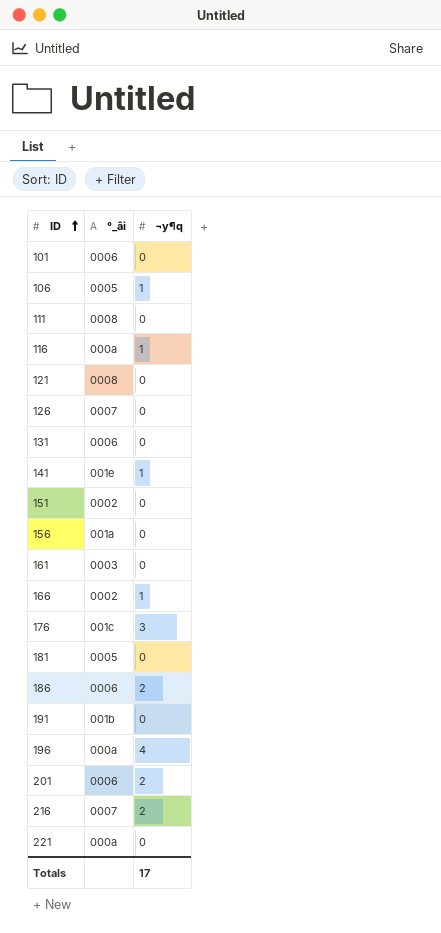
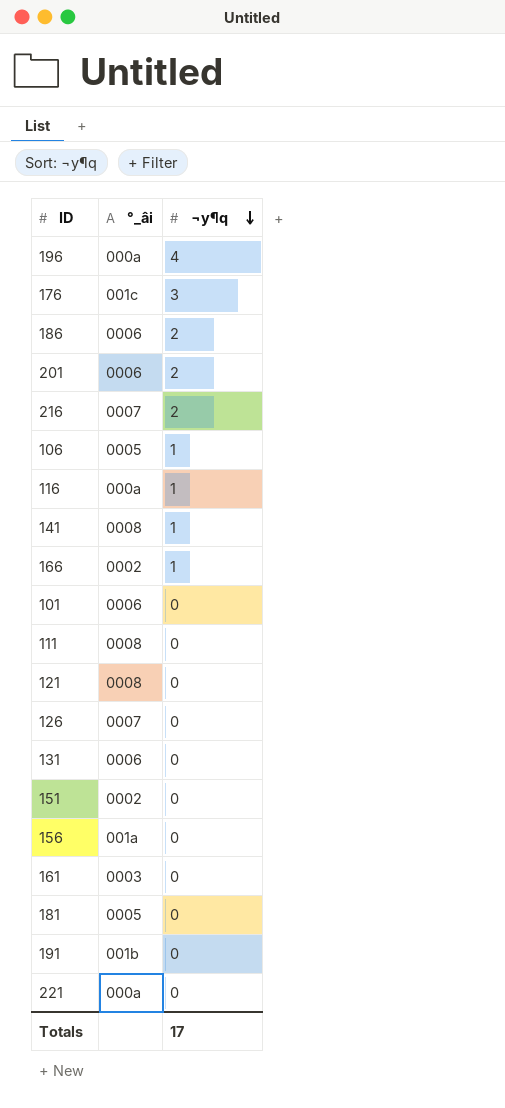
row order: ID ascending -> ¬y¶q descending
141 | °_âi: 001e -> 0008

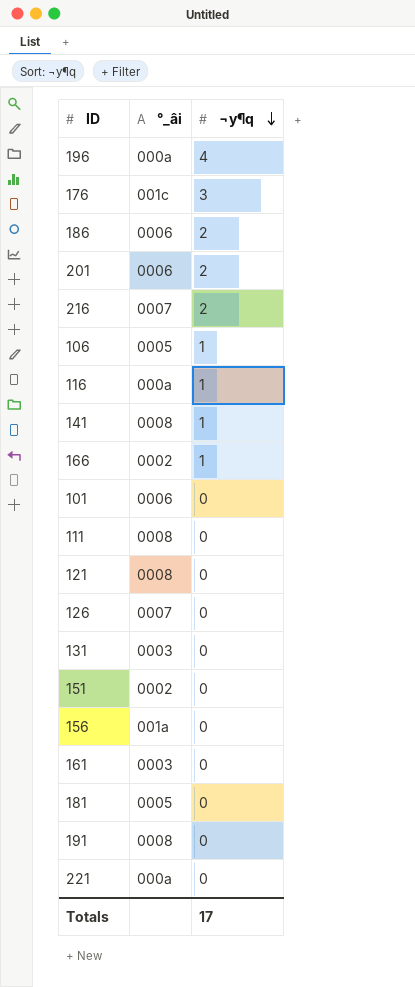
131 | °_âi: 0006 -> 0003
191 | °_âi: 001b -> 0008

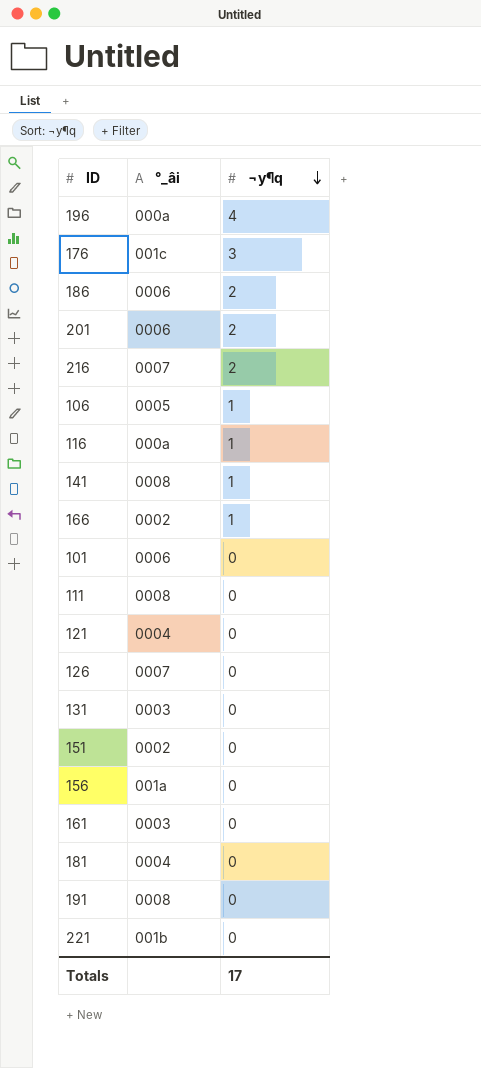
121 | °_âi: 0008 -> 0004
181 | °_âi: 0005 -> 0004
221 | °_âi: 000a -> 001b

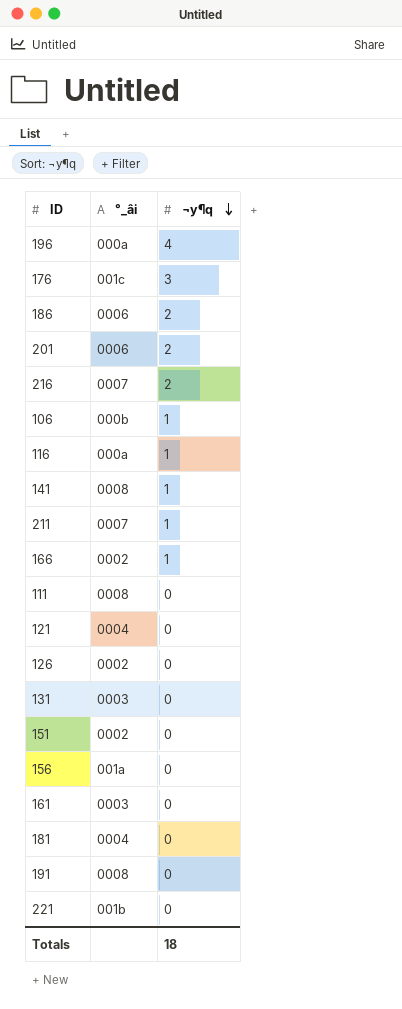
row 101: 0006 | 0 -> none
106 | °_âi: 0005 -> 000b
row 211: none -> 0007 | 1
126 | °_âi: 0007 -> 0002
Totals | ¬y¶q: 17 -> 18

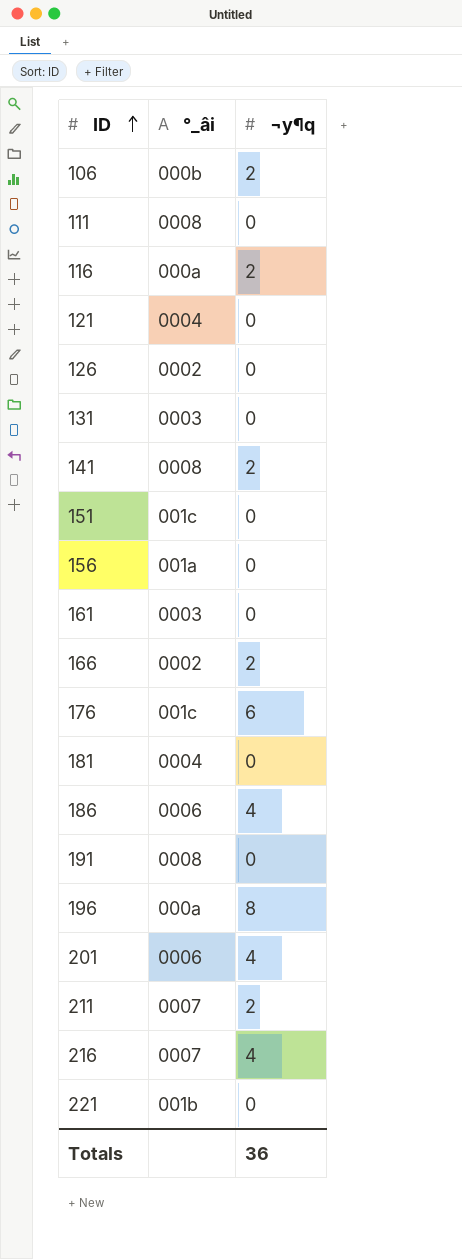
row order: ¬y¶q descending -> ID ascending
106 | ¬y¶q: 1 -> 2
116 | ¬y¶q: 1 -> 2
141 | ¬y¶q: 1 -> 2
151 | °_âi: 0002 -> 001c
166 | ¬y¶q: 1 -> 2
176 | ¬y¶q: 3 -> 6
186 | ¬y¶q: 2 -> 4
196 | ¬y¶q: 4 -> 8
201 | ¬y¶q: 2 -> 4
211 | ¬y¶q: 1 -> 2
216 | ¬y¶q: 2 -> 4
Totals | ¬y¶q: 18 -> 36

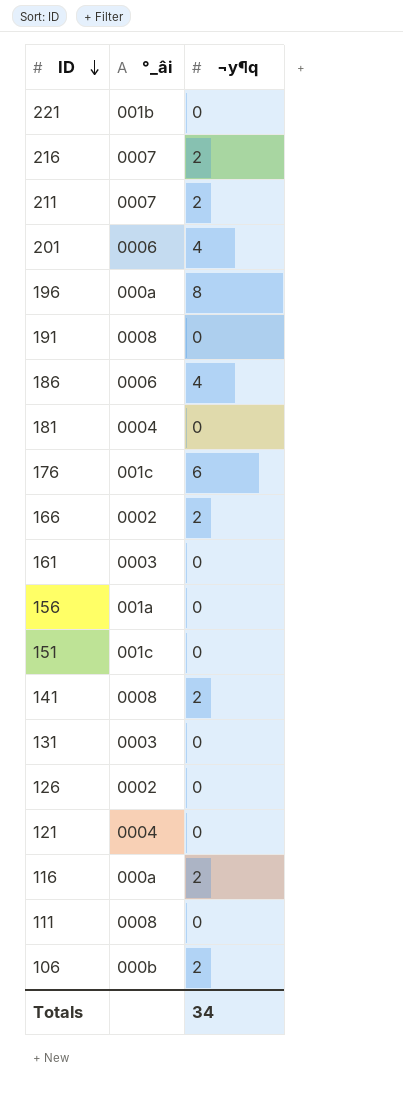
row order: ID ascending -> ID descending
216 | ¬y¶q: 4 -> 2
Totals | ¬y¶q: 36 -> 34

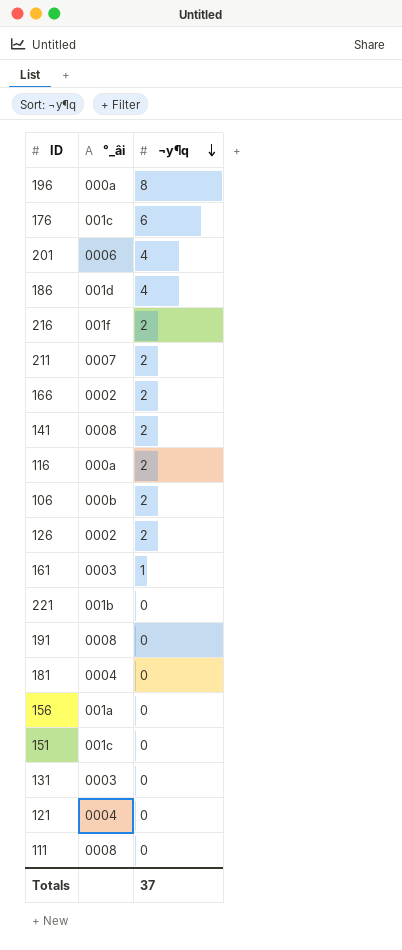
row order: ID descending -> ¬y¶q descending
186 | °_âi: 0006 -> 001d
216 | °_âi: 0007 -> 001f
126 | ¬y¶q: 0 -> 2
161 | ¬y¶q: 0 -> 1
Totals | ¬y¶q: 34 -> 37

